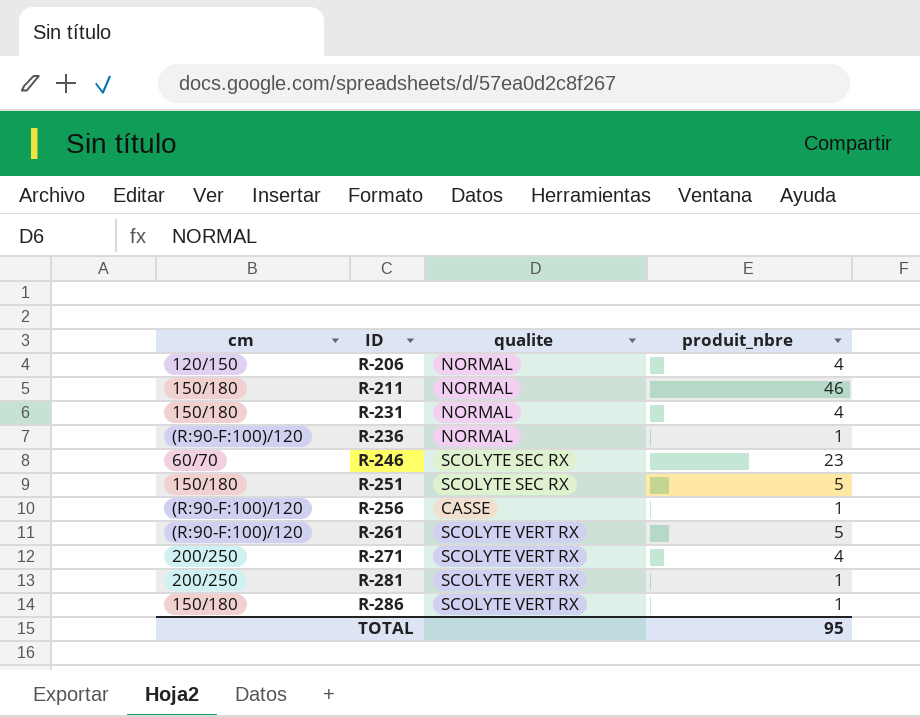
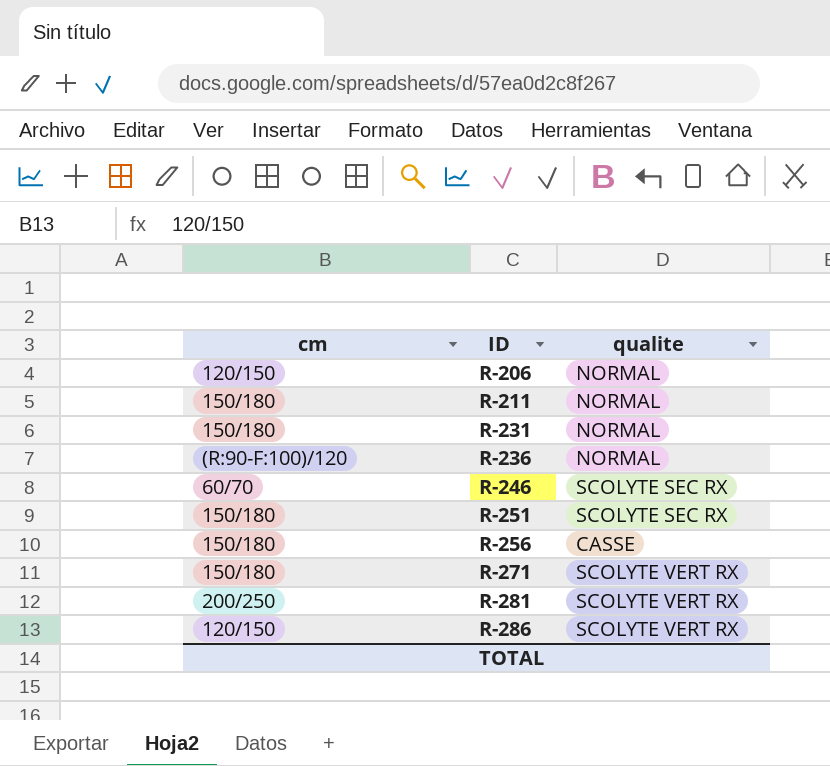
column produit_nbre | position: 4 -> none
row R-261: (R:90-F:100)/120 | SCOLYTE VERT RX | 5 -> none
R-256 | cm: (R:90-F:100)/120 -> 150/180
R-271 | cm: 200/250 -> 150/180
R-286 | cm: 150/180 -> 120/150

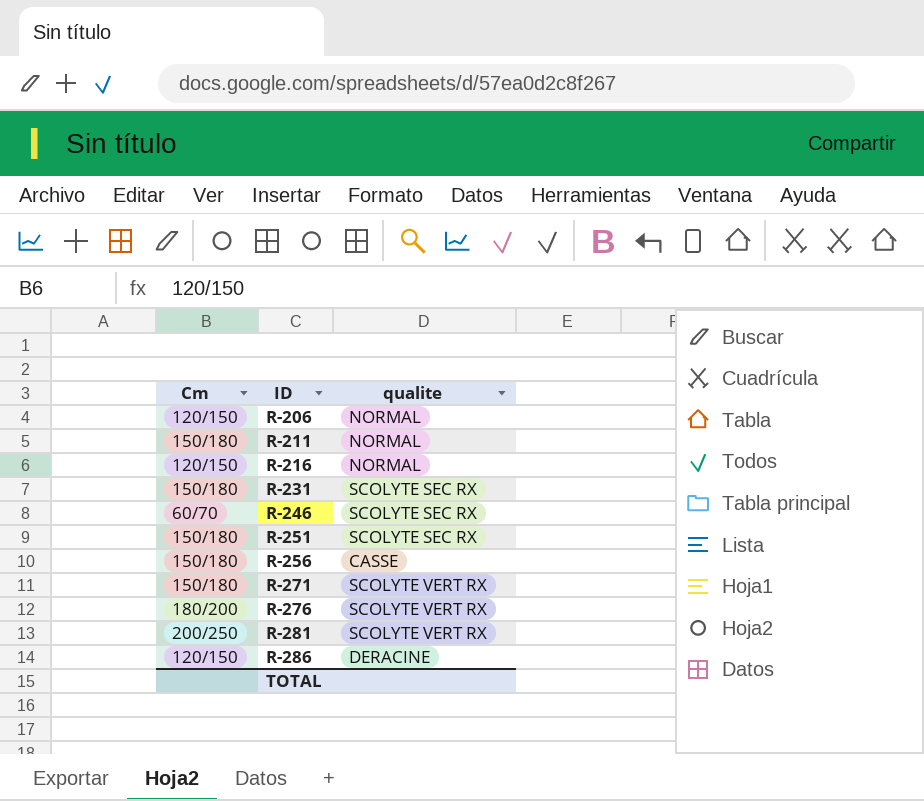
column name: cm -> Cm
row R-236: (R:90-F:100)/120 | NORMAL -> none
row R-216: none -> 120/150 | NORMAL
R-231 | qualite: NORMAL -> SCOLYTE SEC RX
row R-276: none -> 180/200 | SCOLYTE VERT RX
R-286 | qualite: SCOLYTE VERT RX -> DERACINE

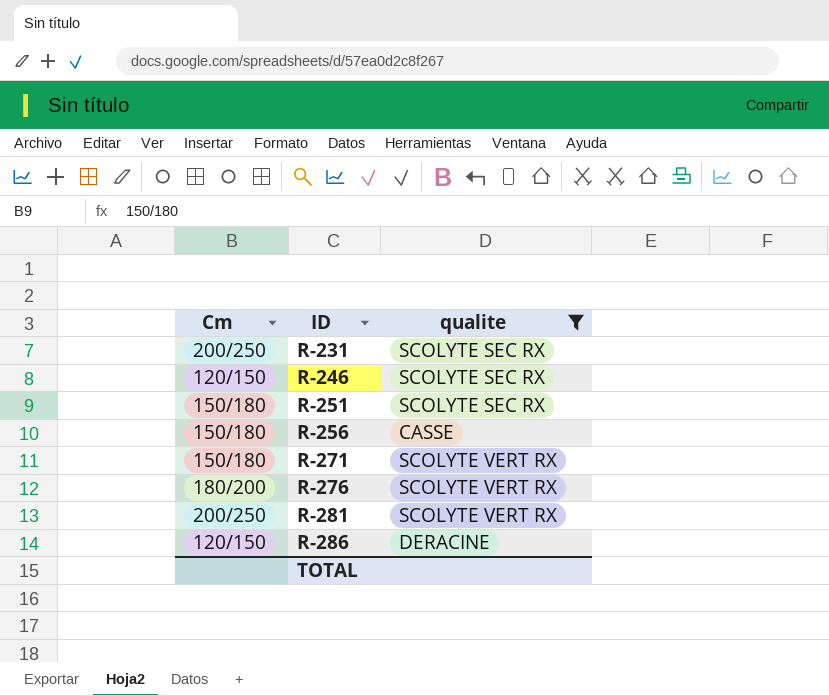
filter: none -> qualite != NORMAL
R-231 | Cm: 150/180 -> 200/250
R-246 | Cm: 60/70 -> 120/150

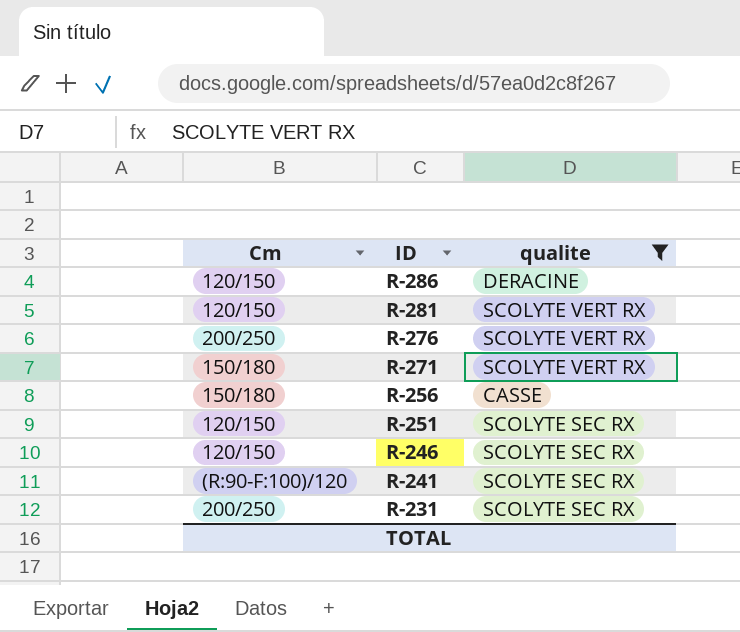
row order: ID ascending -> ID descending
R-281 | Cm: 200/250 -> 120/150
R-276 | Cm: 180/200 -> 200/250
R-251 | Cm: 150/180 -> 120/150
row R-241: none -> (R:90-F:100)/120 | SCOLYTE SEC RX

